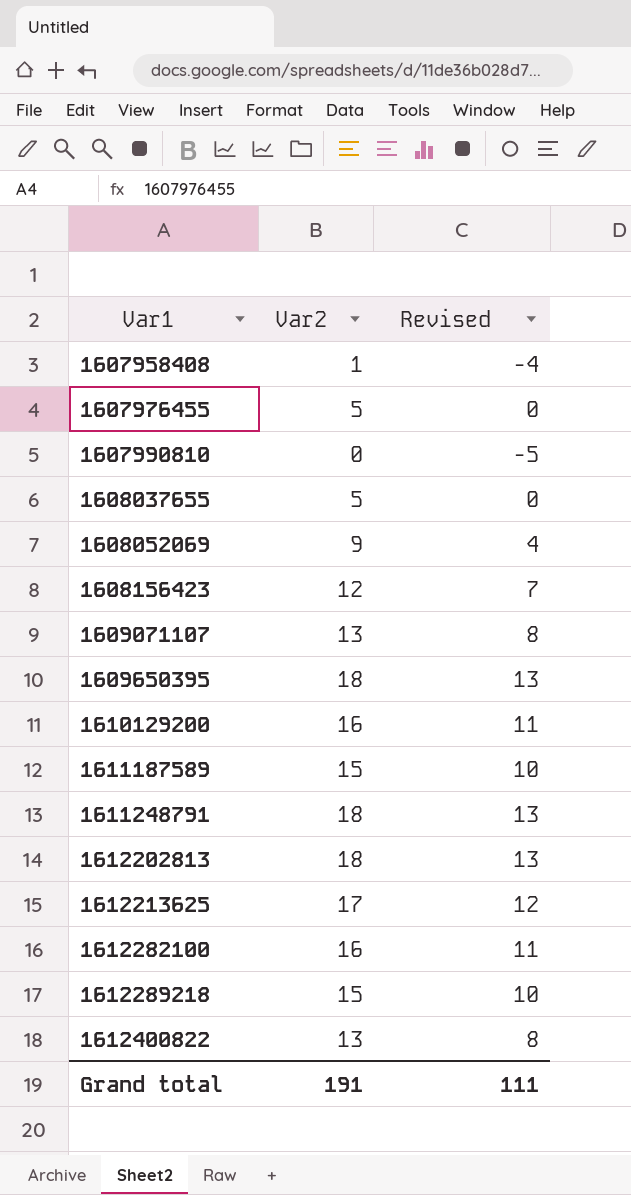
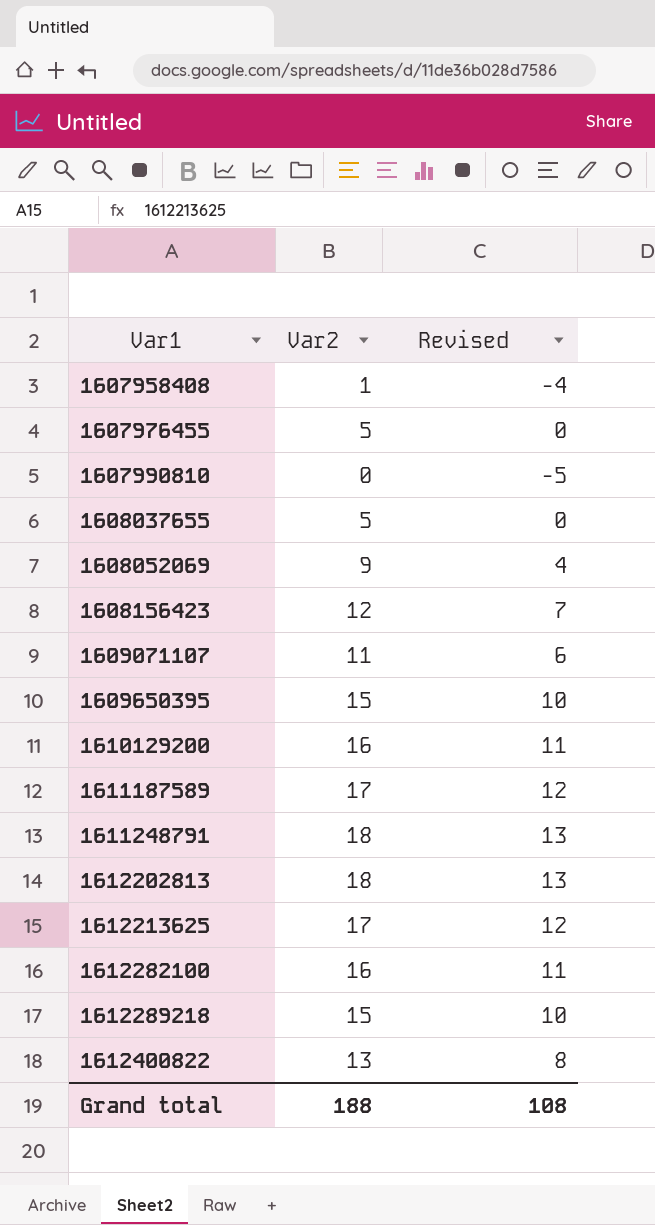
1609071107 | Var2: 13 -> 11
1609071107 | Revised: 8 -> 6
1609650395 | Var2: 18 -> 15
1609650395 | Revised: 13 -> 10
1611187589 | Var2: 15 -> 17
1611187589 | Revised: 10 -> 12
Grand total | Var2: 191 -> 188
Grand total | Revised: 111 -> 108

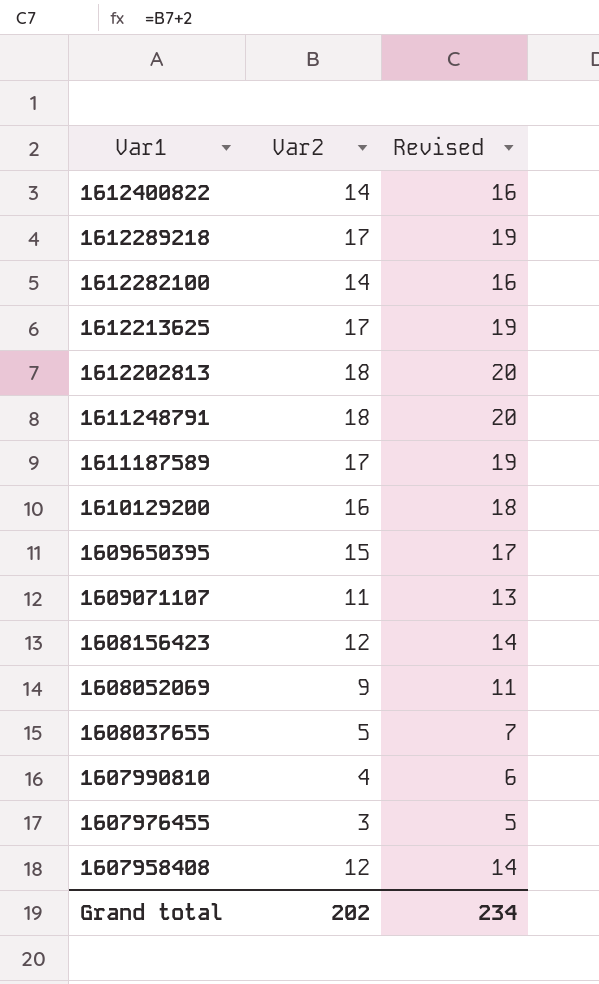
row order: Var1 ascending -> Var1 descending
column Revised | formula: [Var2] - 5 -> [Var2] + 2
1612400822 | Var2: 13 -> 14
1612289218 | Var2: 15 -> 17
1612282100 | Var2: 16 -> 14
1607990810 | Var2: 0 -> 4
1607976455 | Var2: 5 -> 3
1607958408 | Var2: 1 -> 12
Grand total | Var2: 188 -> 202
Grand total | Revised: 108 -> 234

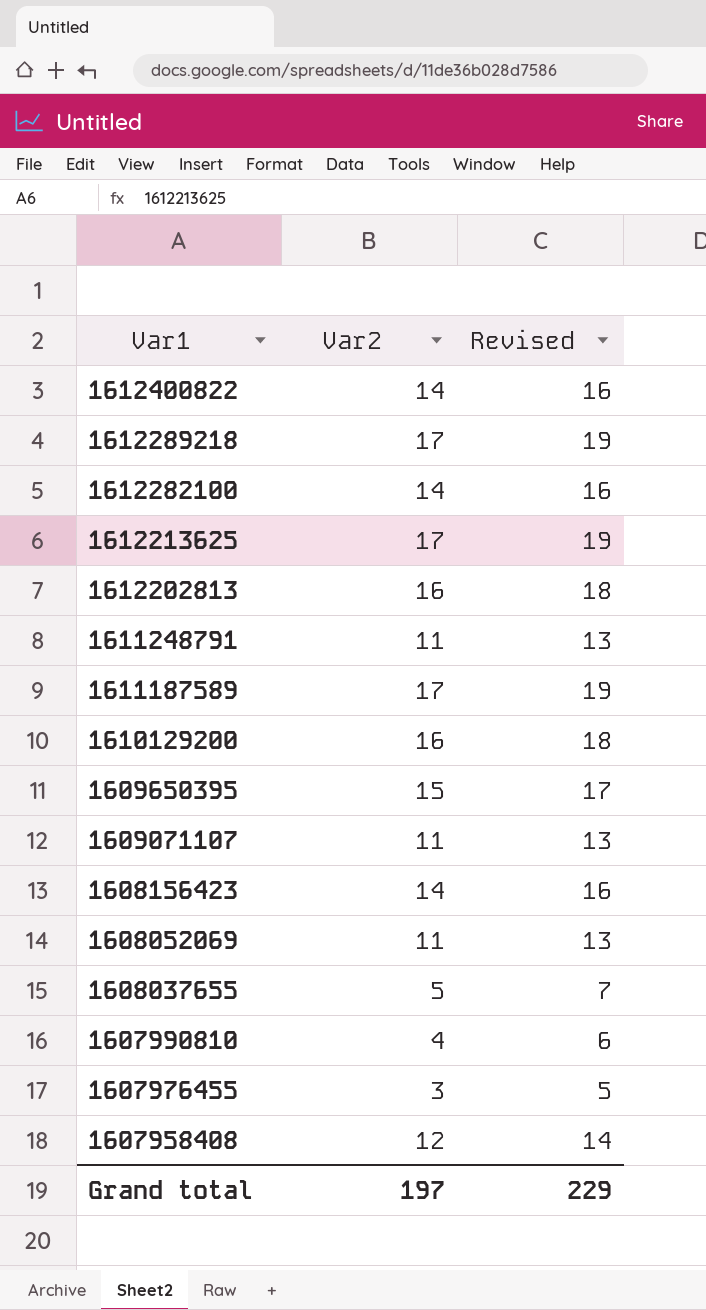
1612202813 | Var2: 18 -> 16
1612202813 | Revised: 20 -> 18
1611248791 | Var2: 18 -> 11
1611248791 | Revised: 20 -> 13
1608156423 | Var2: 12 -> 14
1608156423 | Revised: 14 -> 16
1608052069 | Var2: 9 -> 11
1608052069 | Revised: 11 -> 13
Grand total | Var2: 202 -> 197
Grand total | Revised: 234 -> 229

